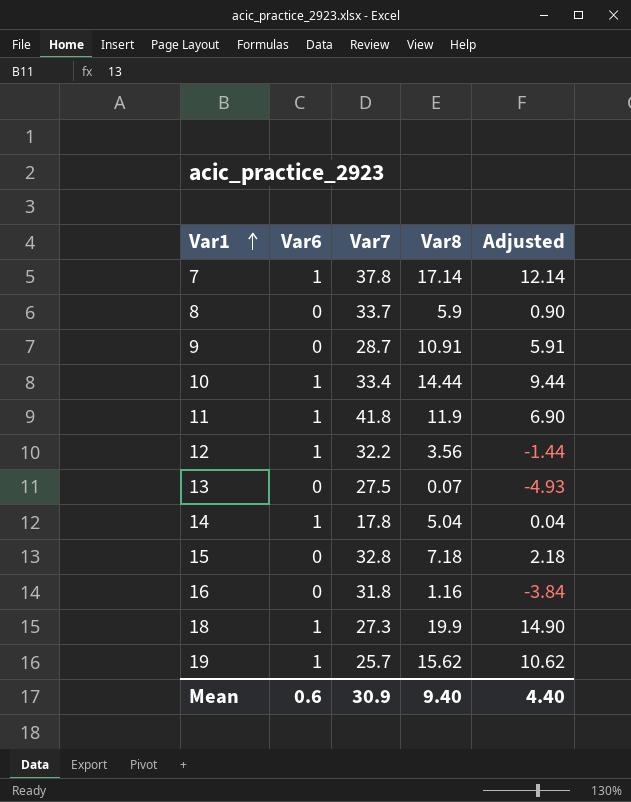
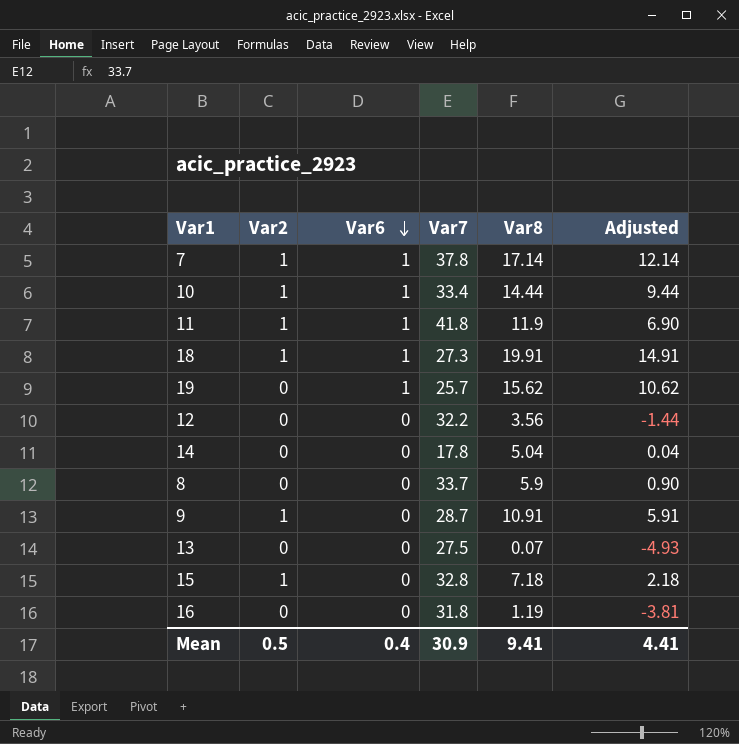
row order: Var1 ascending -> Var6 descending
column Var2 | position: none -> 2
18 | Var8: 19.9 -> 19.91
18 | Adjusted: 14.90 -> 14.91
12 | Var6: 1 -> 0
14 | Var6: 1 -> 0
16 | Var8: 1.16 -> 1.19
16 | Adjusted: -3.84 -> -3.81
Mean | Var6: 0.6 -> 0.4
Mean | Var8: 9.40 -> 9.41
Mean | Adjusted: 4.40 -> 4.41

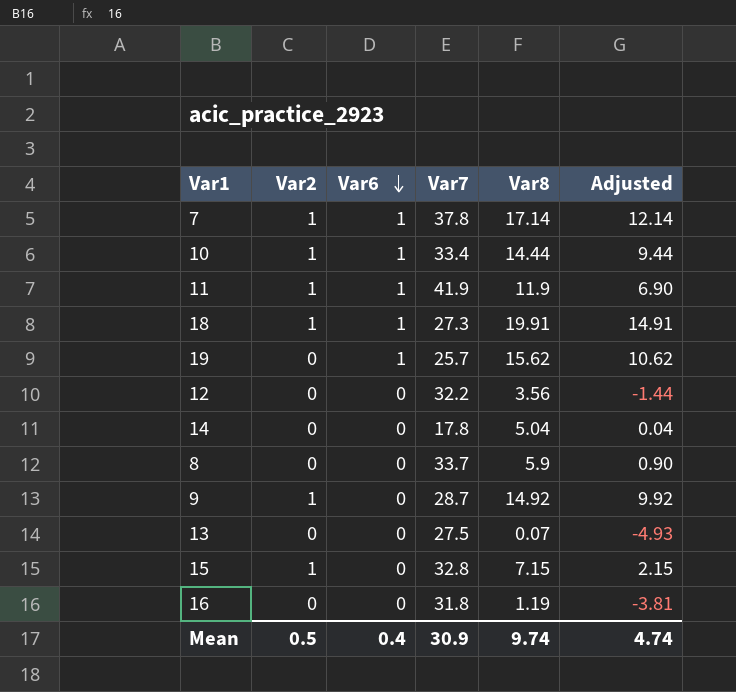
11 | Var7: 41.8 -> 41.9
9 | Var8: 10.91 -> 14.92
9 | Adjusted: 5.91 -> 9.92
15 | Var8: 7.18 -> 7.15
15 | Adjusted: 2.18 -> 2.15
Mean | Var8: 9.41 -> 9.74
Mean | Adjusted: 4.41 -> 4.74

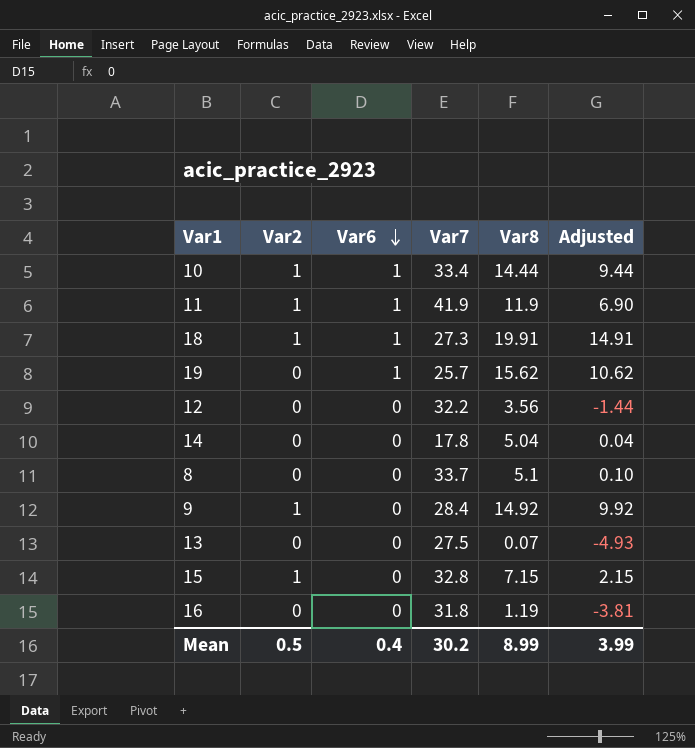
row 7: 1 | 1 | 37.8 | 17.14 | 12.14 -> none
8 | Var8: 5.9 -> 5.1
8 | Adjusted: 0.90 -> 0.10
9 | Var7: 28.7 -> 28.4
Mean | Var7: 30.9 -> 30.2
Mean | Var8: 9.74 -> 8.99
Mean | Adjusted: 4.74 -> 3.99

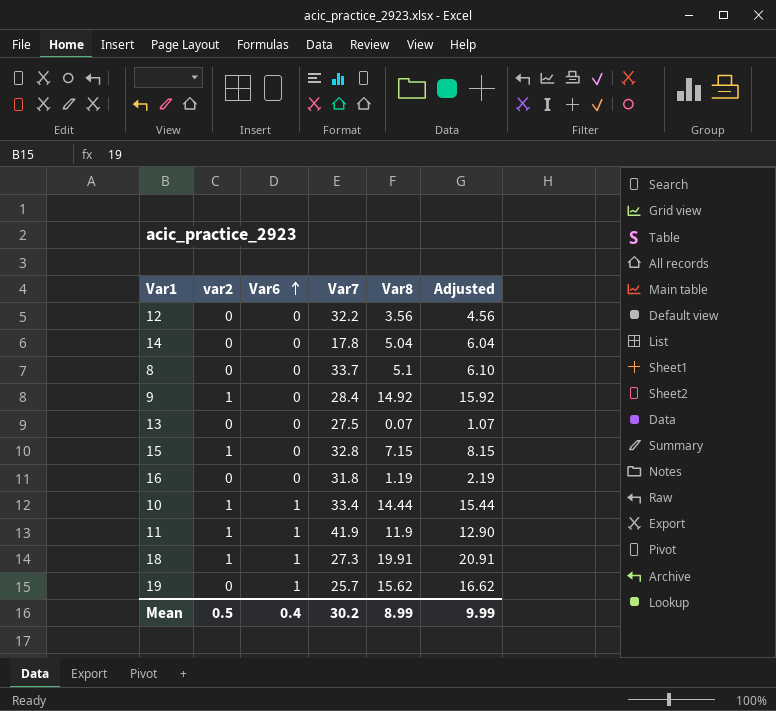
row order: Var6 descending -> Var6 ascending
column name: Var2 -> var2
column Adjusted | formula: [Var8] - 5 -> [Var8] + 1
Mean | Adjusted: 3.99 -> 9.99

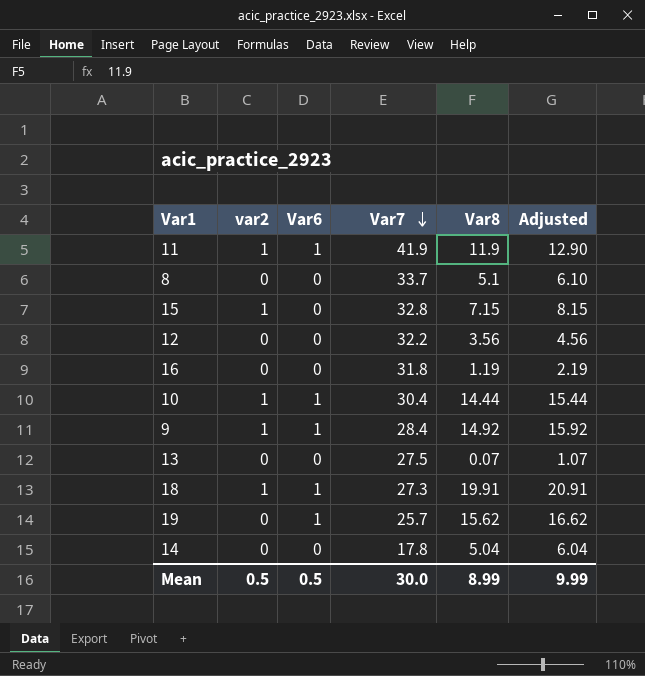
row order: Var6 ascending -> Var7 descending
10 | Var7: 33.4 -> 30.4
9 | Var6: 0 -> 1
Mean | Var6: 0.4 -> 0.5
Mean | Var7: 30.2 -> 30.0

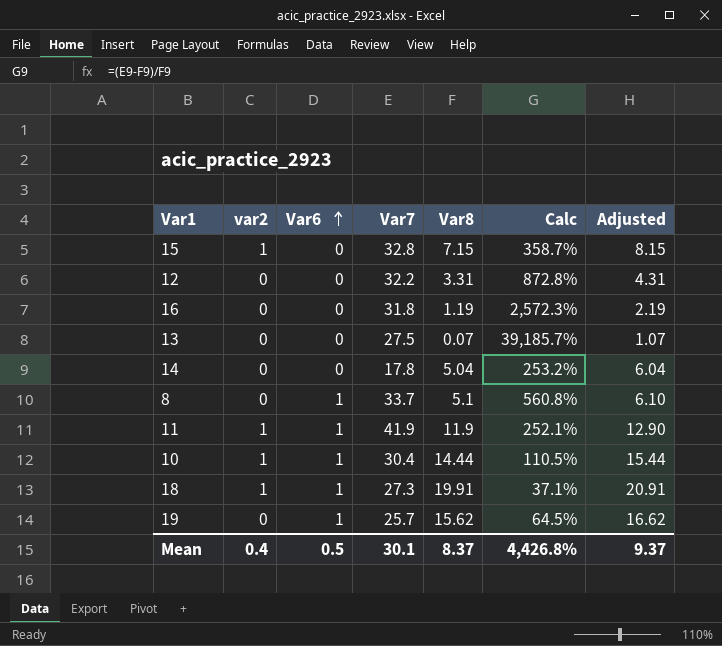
row order: Var7 descending -> Var6 ascending
column Calc | formula: none -> ([Var7] - [Var8]) / [Var8]
row 9: 1 | 1 | 28.4 | 14.92 | 15.92 -> none
12 | Var8: 3.56 -> 3.31
12 | Adjusted: 4.56 -> 4.31
8 | Var6: 0 -> 1
Mean | var2: 0.5 -> 0.4
Mean | Var7: 30.0 -> 30.1
Mean | Var8: 8.99 -> 8.37
Mean | Adjusted: 9.99 -> 9.37

